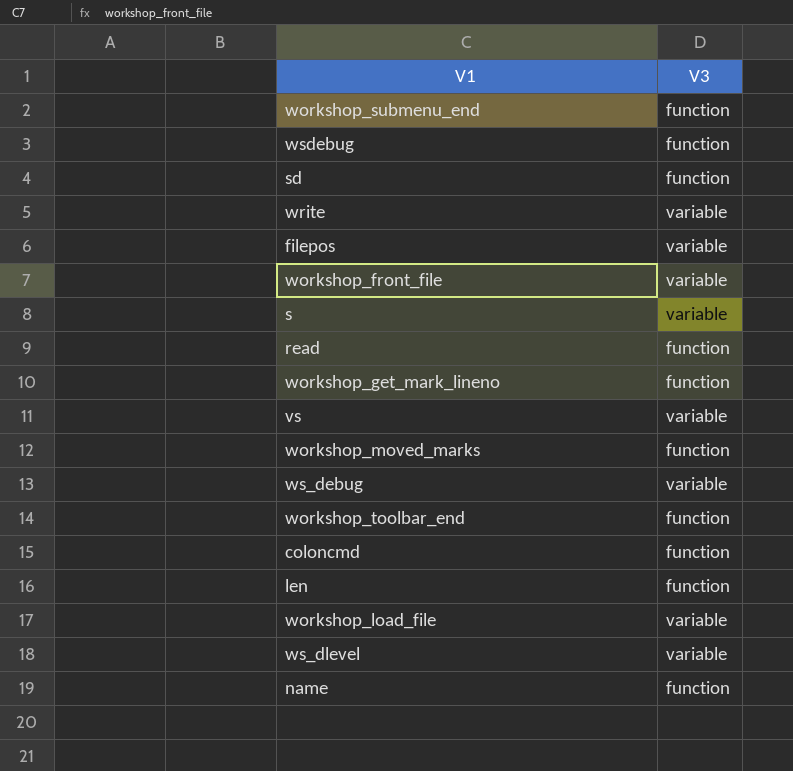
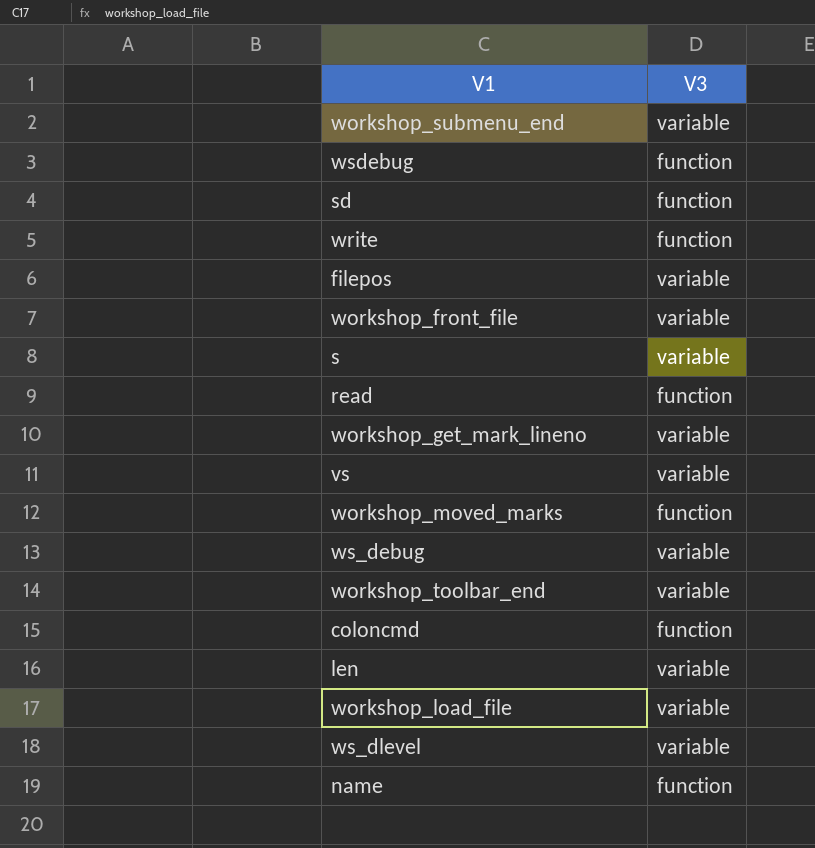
workshop_submenu_end | V3: function -> variable
write | V3: variable -> function
workshop_get_mark_lineno | V3: function -> variable
workshop_toolbar_end | V3: function -> variable
len | V3: function -> variable

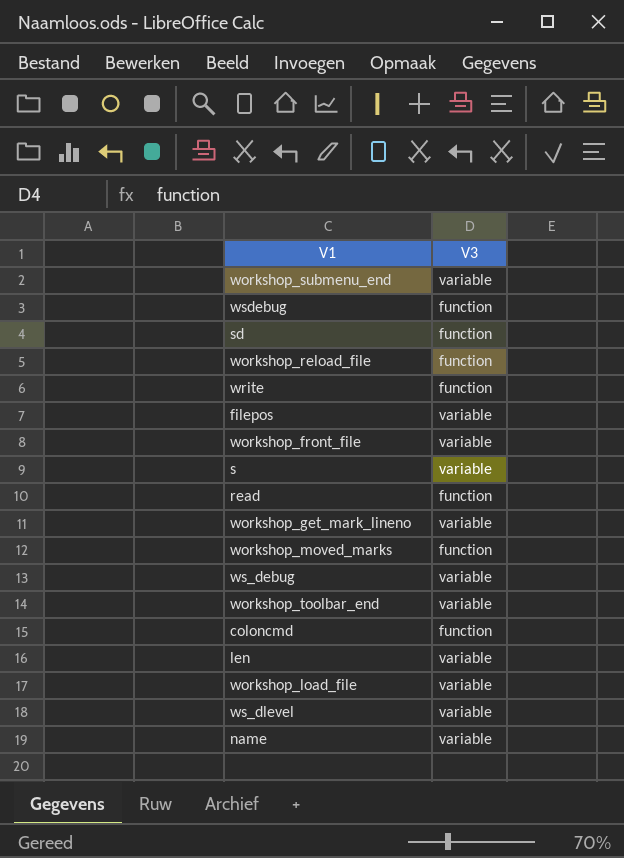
row vs: variable -> none
row workshop_reload_file: none -> function
name | V3: function -> variable

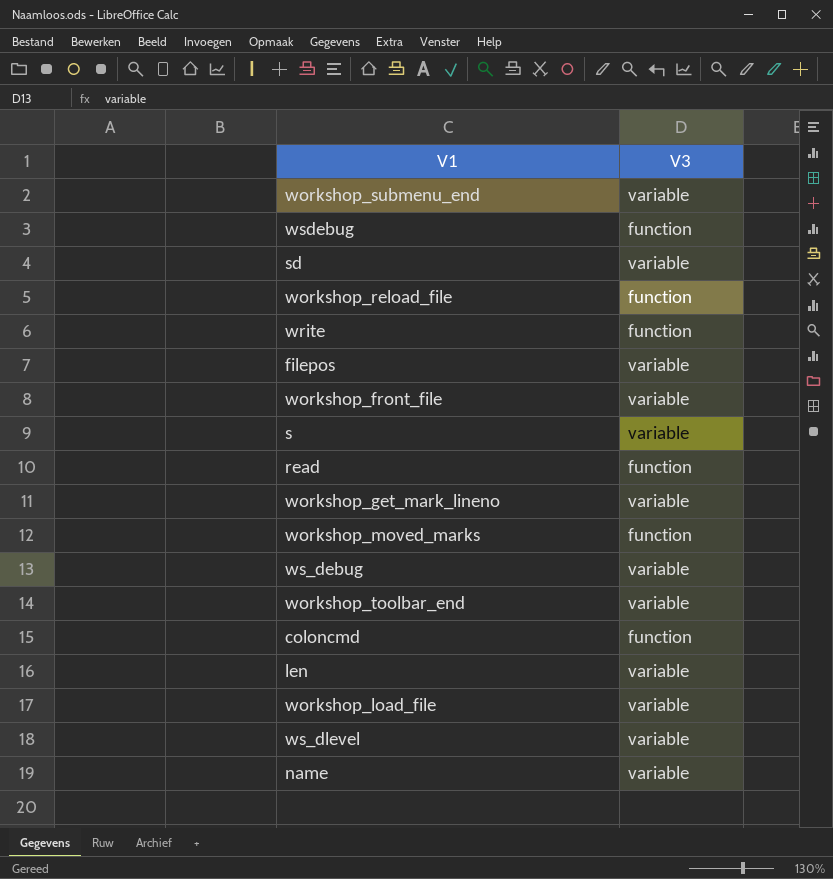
sd | V3: function -> variable

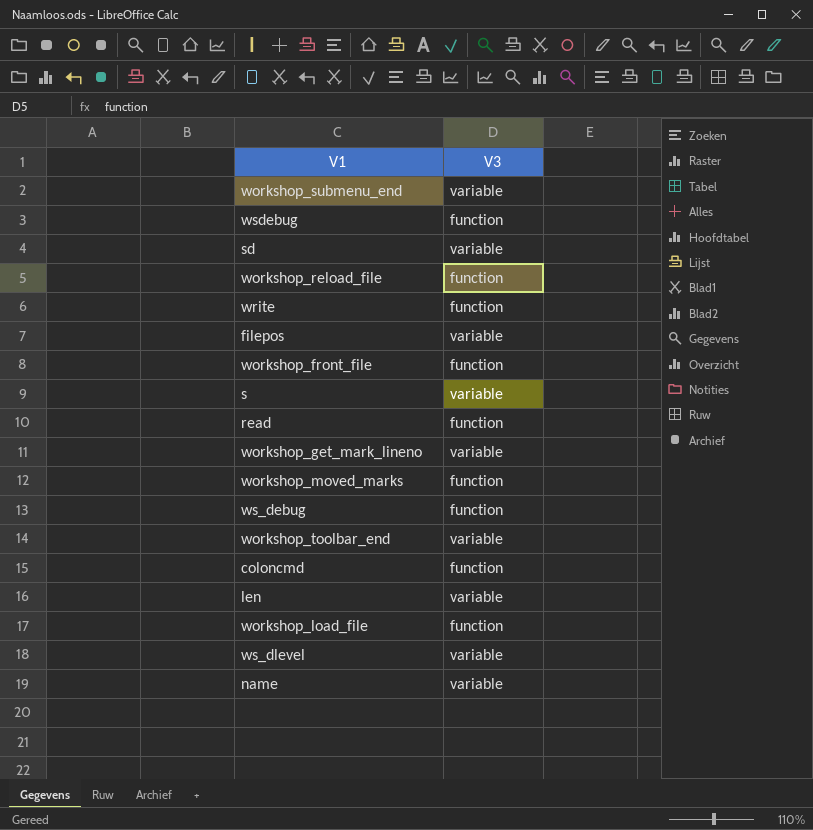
workshop_front_file | V3: variable -> function
ws_debug | V3: variable -> function
workshop_load_file | V3: variable -> function

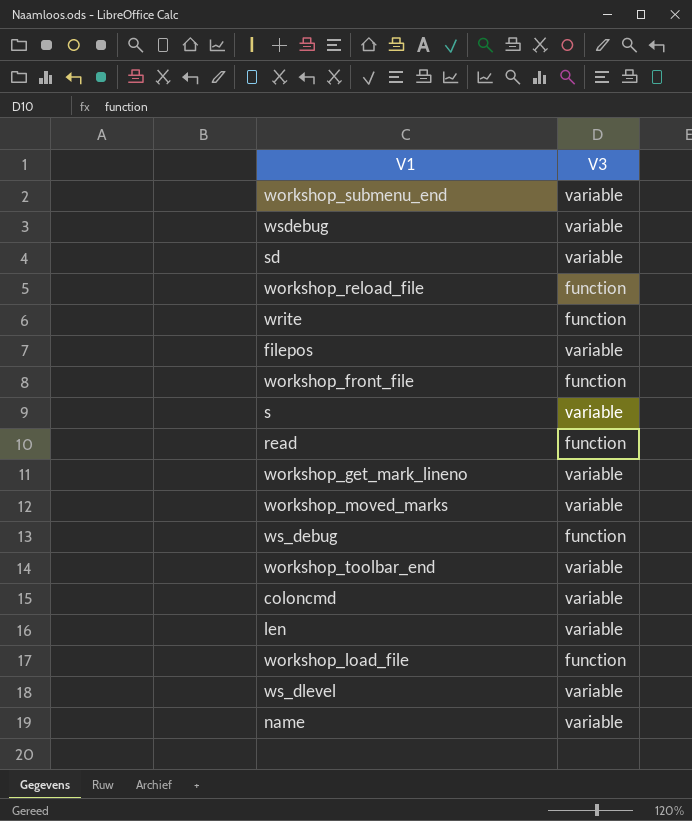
wsdebug | V3: function -> variable
workshop_moved_marks | V3: function -> variable
coloncmd | V3: function -> variable

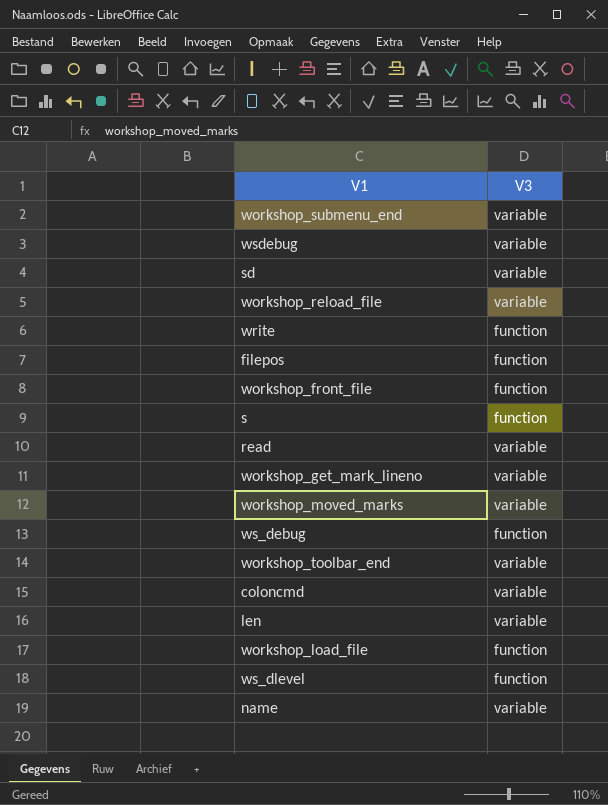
workshop_reload_file | V3: function -> variable
filepos | V3: variable -> function
s | V3: variable -> function
read | V3: function -> variable
ws_dlevel | V3: variable -> function

